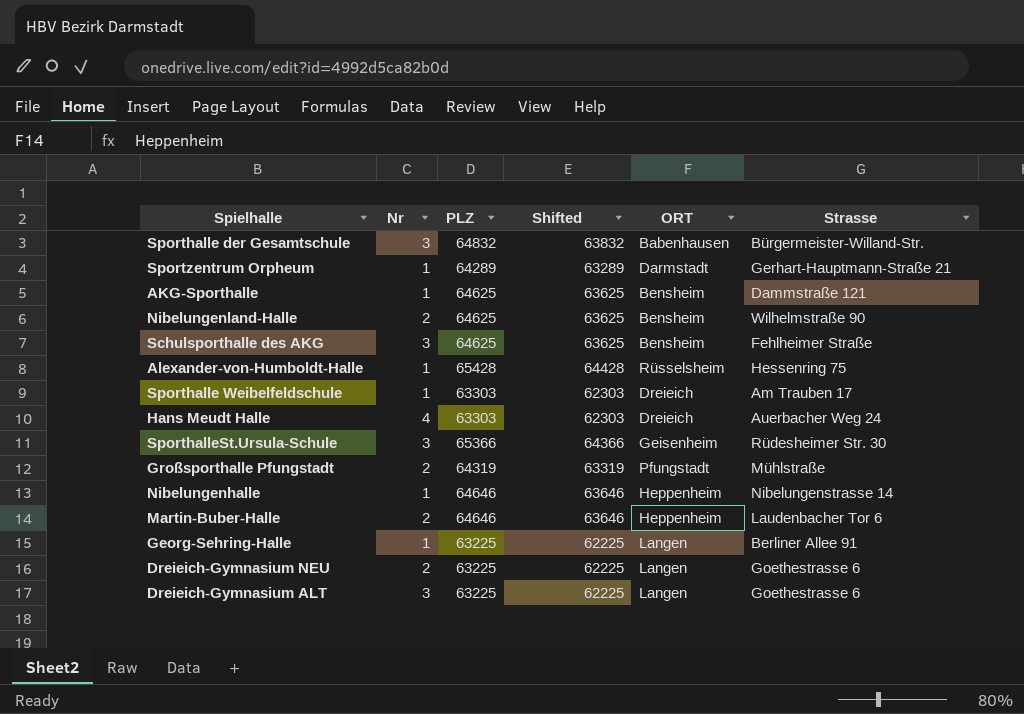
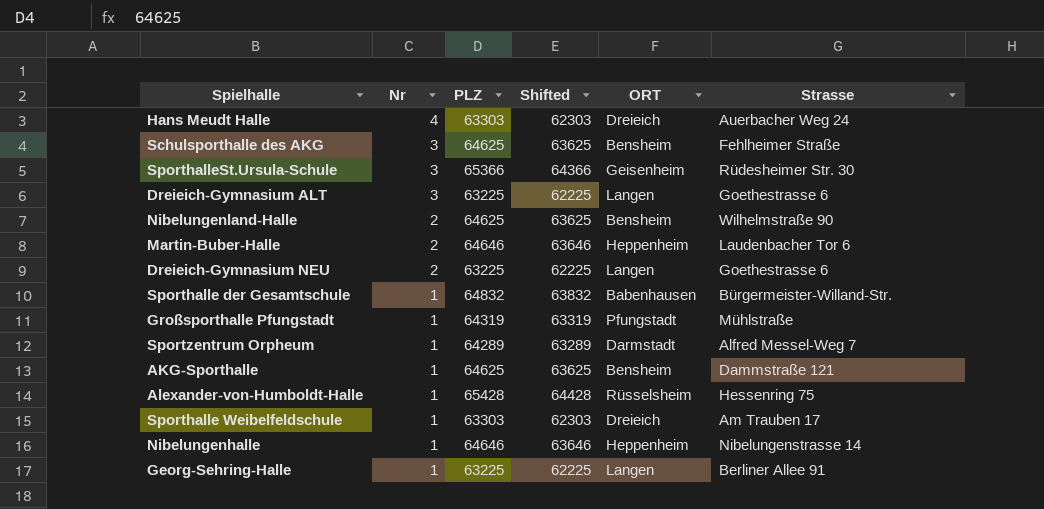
row order: none -> Nr descending
Sporthalle der Gesamtschule | Nr: 3 -> 1
Großsporthalle Pfungstadt | Nr: 2 -> 1
Sportzentrum Orpheum | Strasse: Gerhart-Hauptmann-Straße 21 -> Alfred Messel-Weg 7

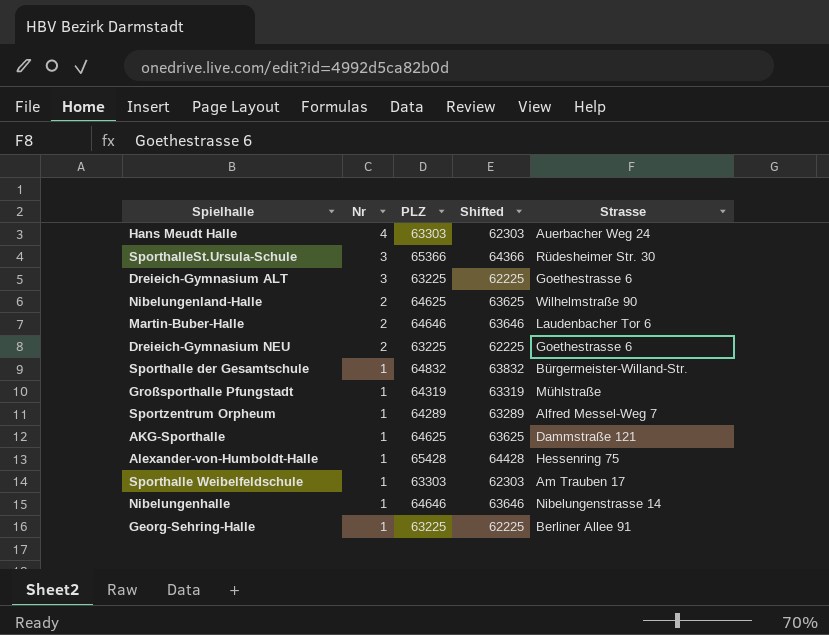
column ORT | position: 5 -> none
row Schulsporthalle des AKG: 3 | 64625 | 63625 | Bensheim | Fehlheimer Straße -> none

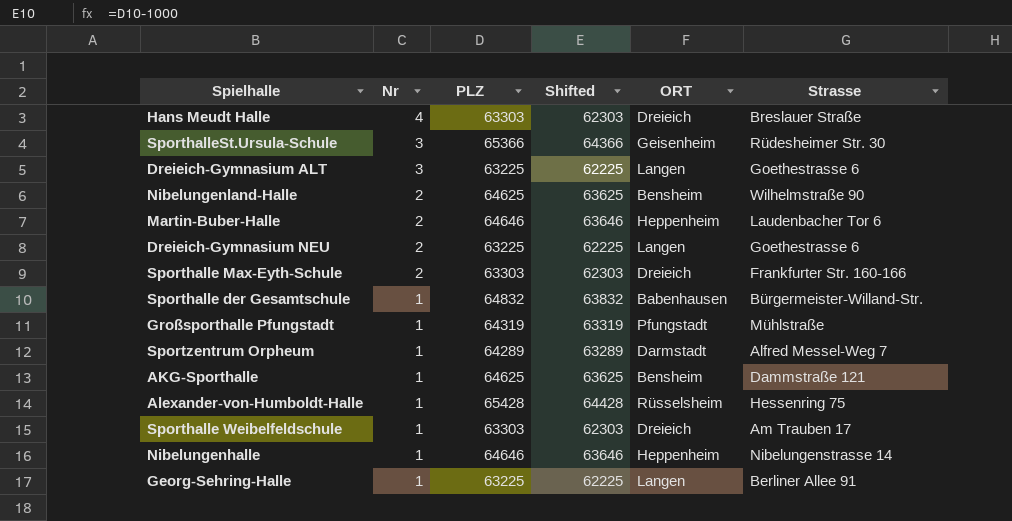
column ORT | position: none -> 5
Hans Meudt Halle | Strasse: Auerbacher Weg 24 -> Breslauer Straße
row Sporthalle Max-Eyth-Schule: none -> 2 | 63303 | 62303 | Dreieich | Frankfurter Str. 160-166

